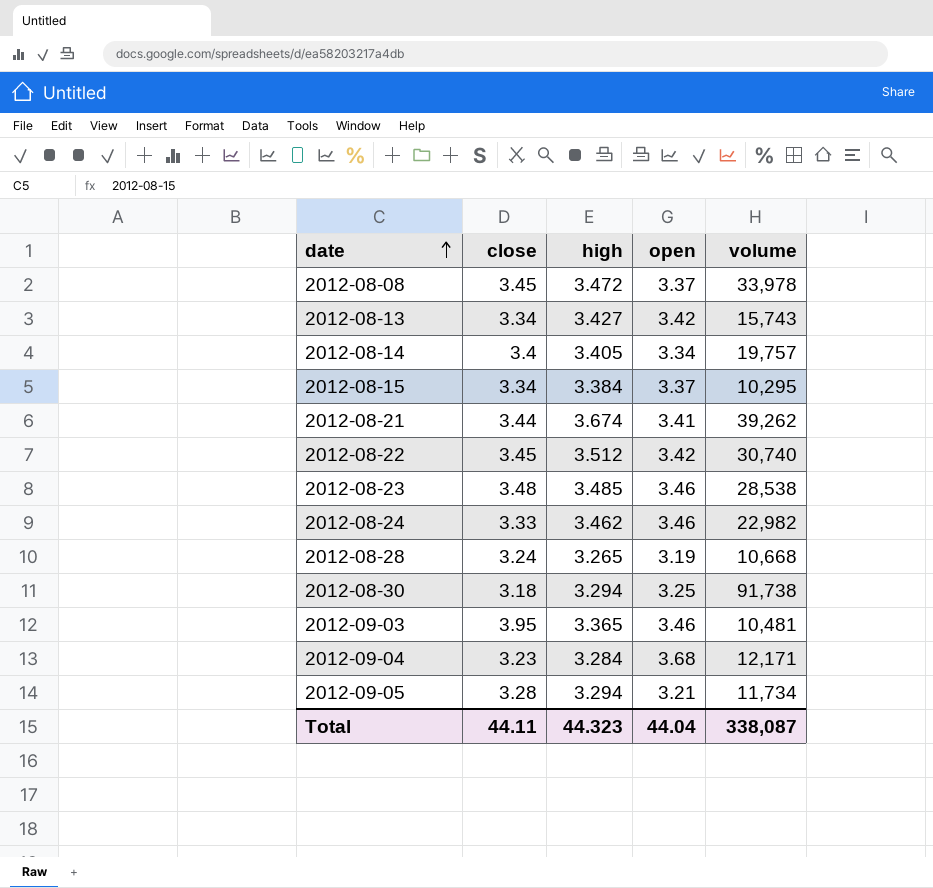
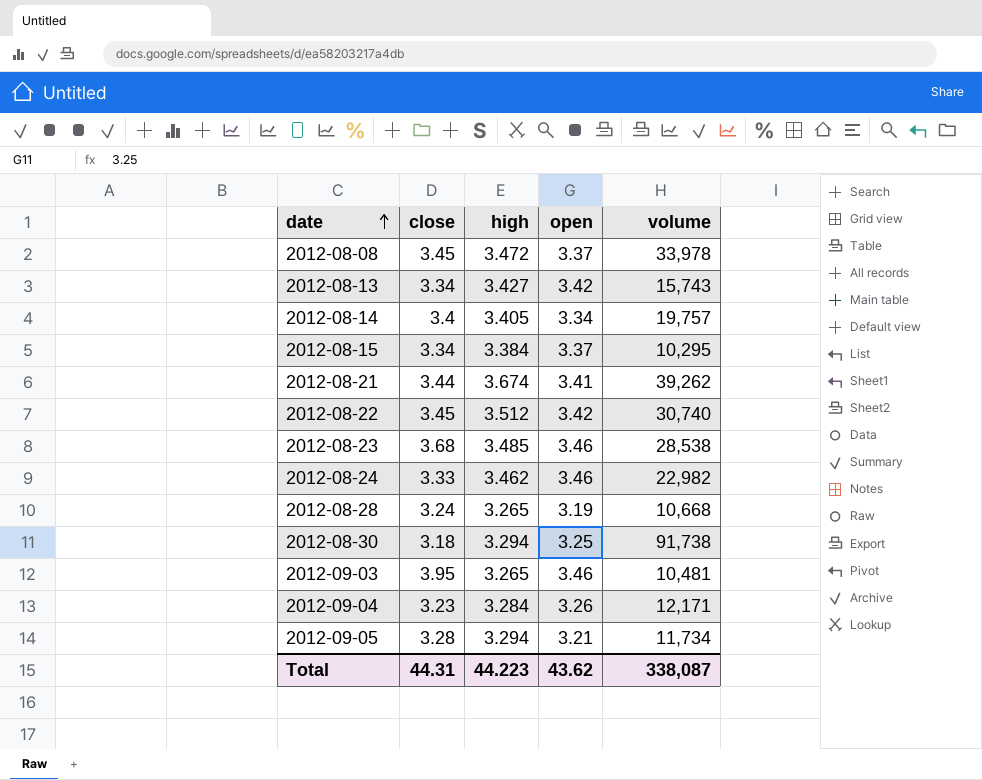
2012-08-23 | close: 3.48 -> 3.68
2012-09-03 | high: 3.365 -> 3.265
2012-09-04 | open: 3.68 -> 3.26
Total | close: 44.11 -> 44.31
Total | high: 44.323 -> 44.223
Total | open: 44.04 -> 43.62

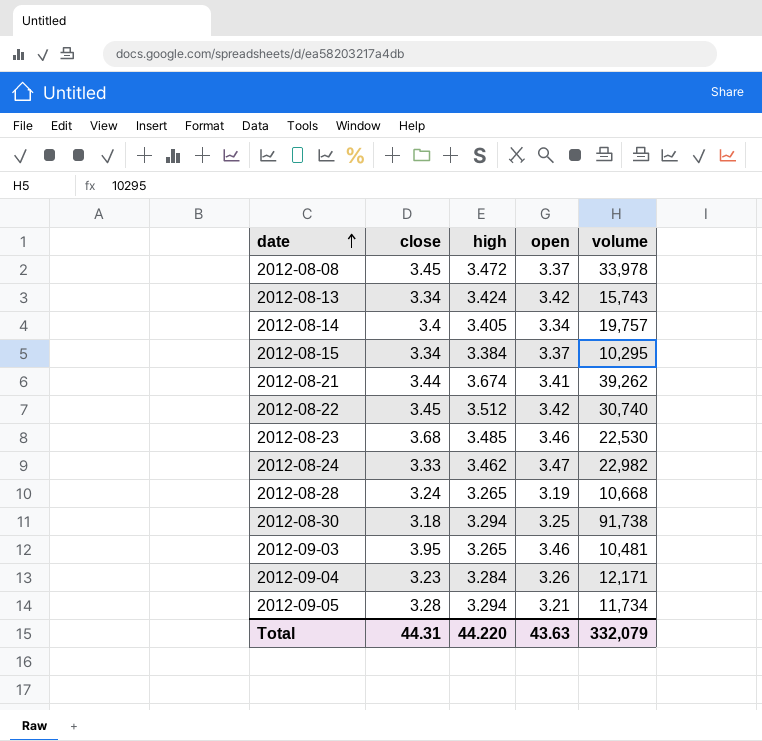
2012-08-13 | high: 3.427 -> 3.424
2012-08-23 | volume: 28,538 -> 22,530
2012-08-24 | open: 3.46 -> 3.47
Total | high: 44.223 -> 44.220
Total | open: 43.62 -> 43.63
Total | volume: 338,087 -> 332,079

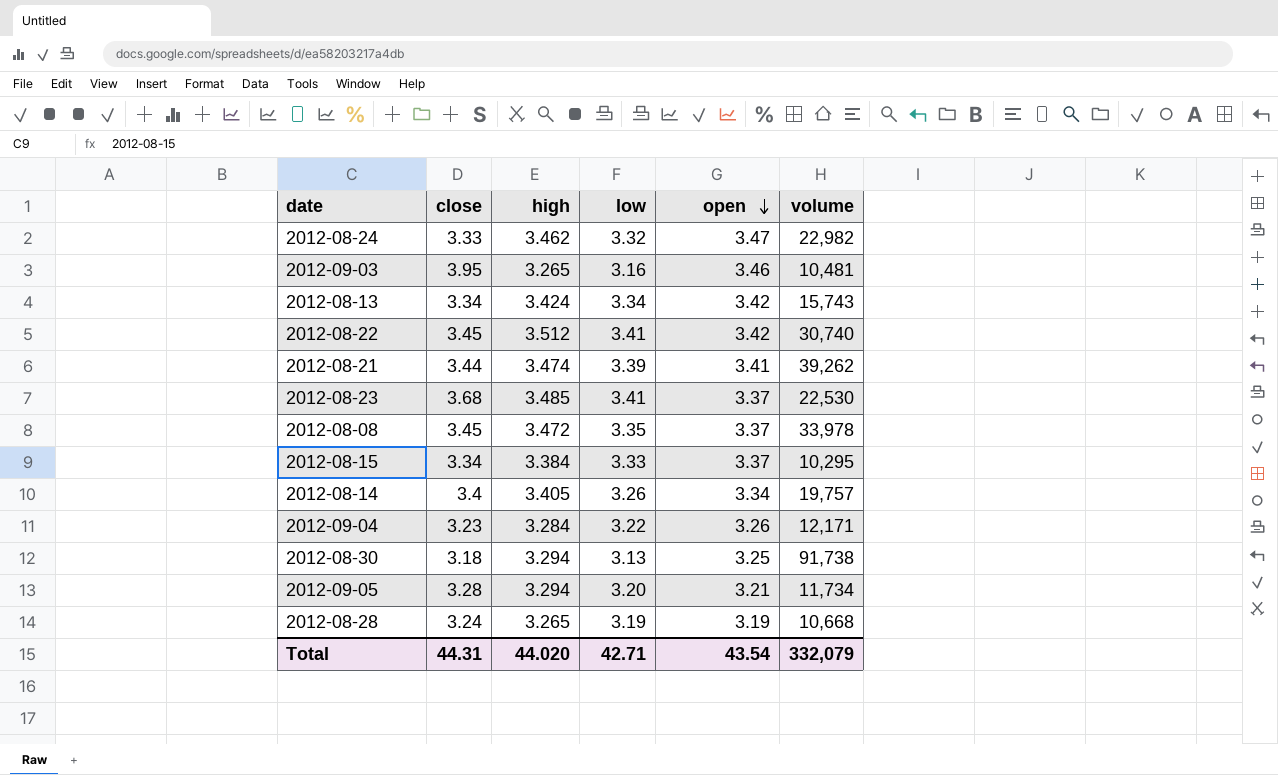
row order: date ascending -> open descending
column low | position: none -> 4
2012-08-21 | high: 3.674 -> 3.474
2012-08-23 | open: 3.46 -> 3.37
Total | high: 44.220 -> 44.020
Total | open: 43.63 -> 43.54

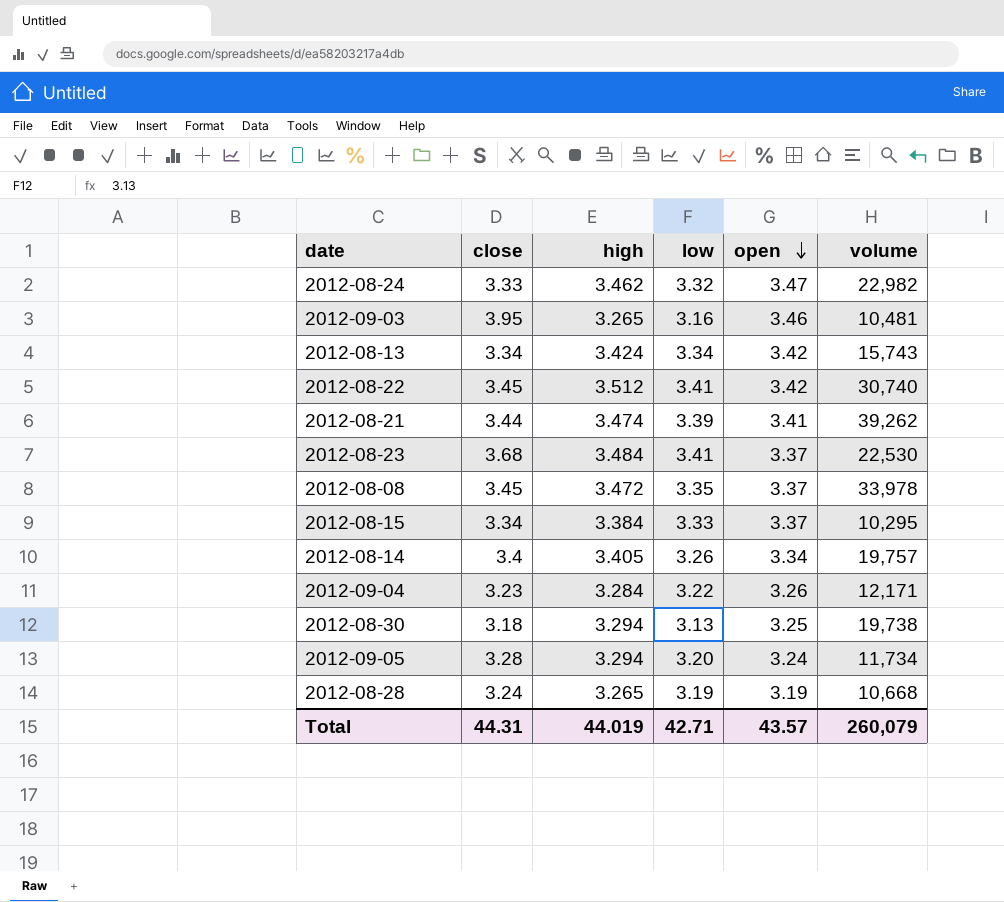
2012-08-23 | high: 3.485 -> 3.484
2012-08-30 | volume: 91,738 -> 19,738
2012-09-05 | open: 3.21 -> 3.24
Total | high: 44.020 -> 44.019
Total | open: 43.54 -> 43.57
Total | volume: 332,079 -> 260,079

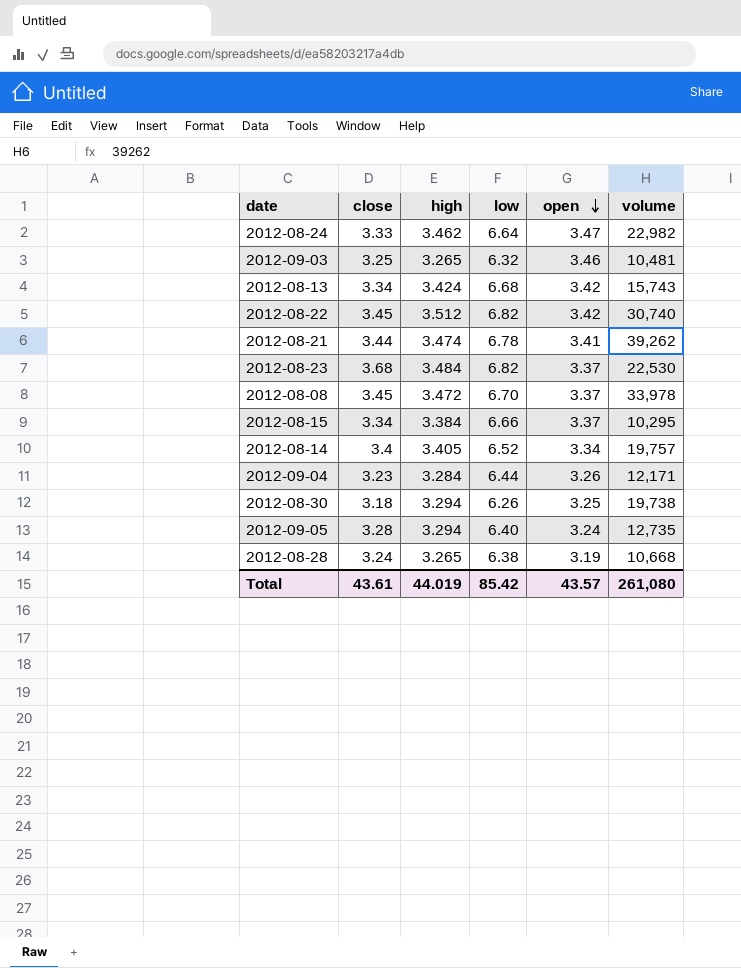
2012-08-24 | low: 3.32 -> 6.64
2012-09-03 | close: 3.95 -> 3.25
2012-09-03 | low: 3.16 -> 6.32
2012-08-13 | low: 3.34 -> 6.68
2012-08-22 | low: 3.41 -> 6.82
2012-08-21 | low: 3.39 -> 6.78
2012-08-23 | low: 3.41 -> 6.82
2012-08-08 | low: 3.35 -> 6.70
2012-08-15 | low: 3.33 -> 6.66
2012-08-14 | low: 3.26 -> 6.52
2012-09-04 | low: 3.22 -> 6.44
2012-08-30 | low: 3.13 -> 6.26
2012-09-05 | low: 3.20 -> 6.40
2012-09-05 | volume: 11,734 -> 12,735
2012-08-28 | low: 3.19 -> 6.38
Total | close: 44.31 -> 43.61
Total | low: 42.71 -> 85.42
Total | volume: 260,079 -> 261,080

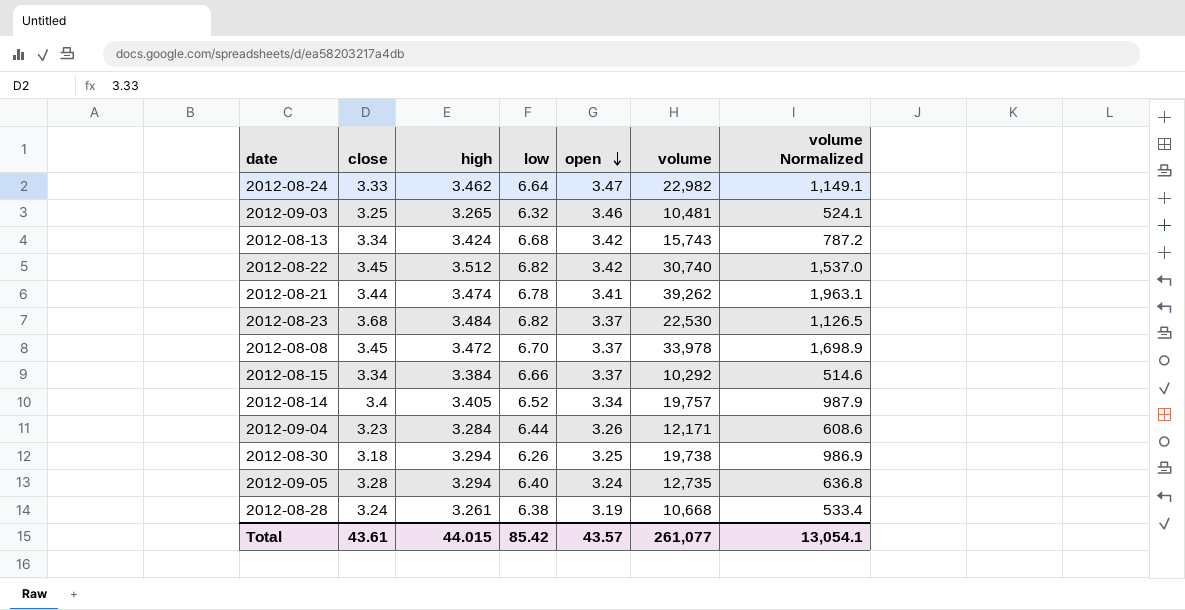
column volume Normalized | formula: none -> [volume] * 0.05
2012-08-15 | volume: 10,295 -> 10,292
2012-08-28 | high: 3.265 -> 3.261
Total | high: 44.019 -> 44.015
Total | volume: 261,080 -> 261,077

